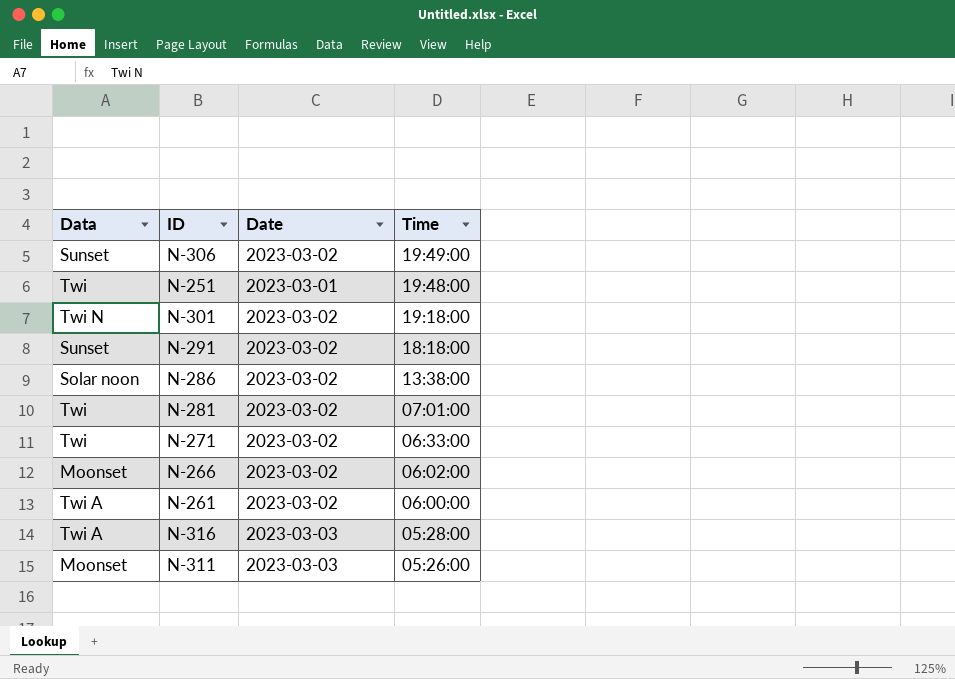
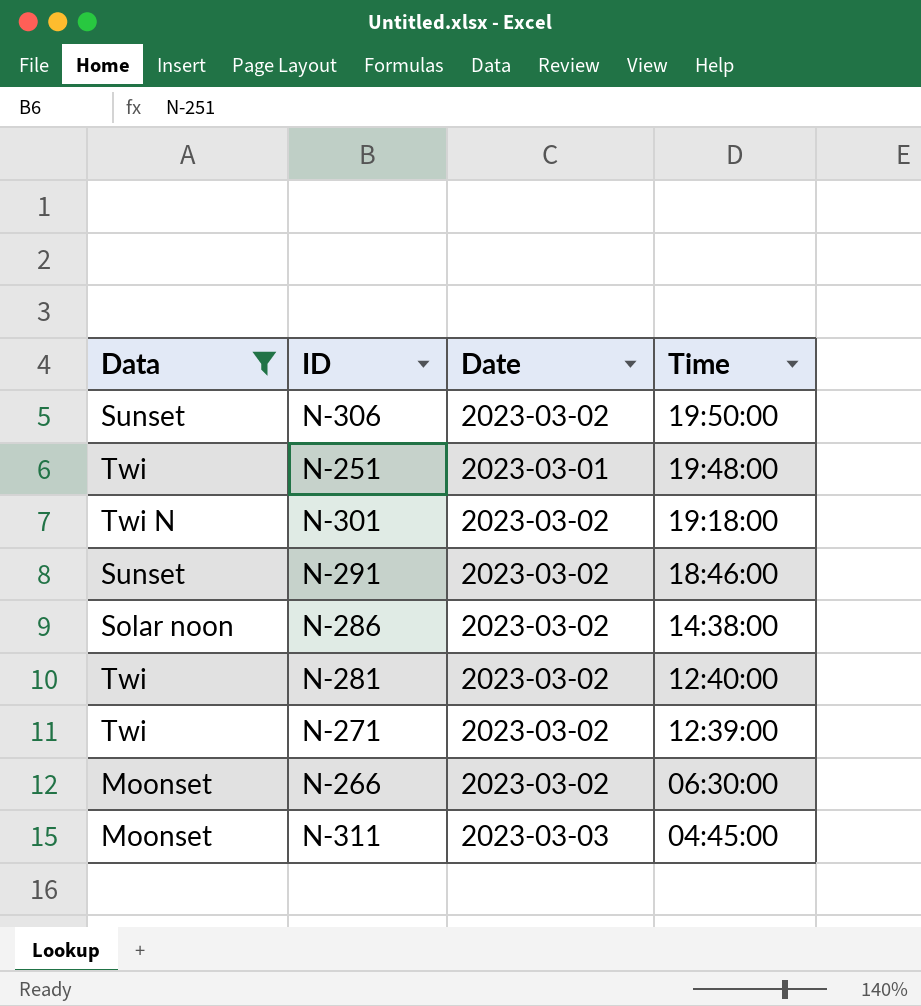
filter: none -> Data != Twi A
N-306 | Time: 19:49:00 -> 19:50:00
N-291 | Time: 18:18:00 -> 18:46:00
N-286 | Time: 13:38:00 -> 14:38:00
N-281 | Time: 07:01:00 -> 12:40:00
N-271 | Time: 06:33:00 -> 12:39:00
N-266 | Time: 06:02:00 -> 06:30:00
N-311 | Time: 05:26:00 -> 04:45:00

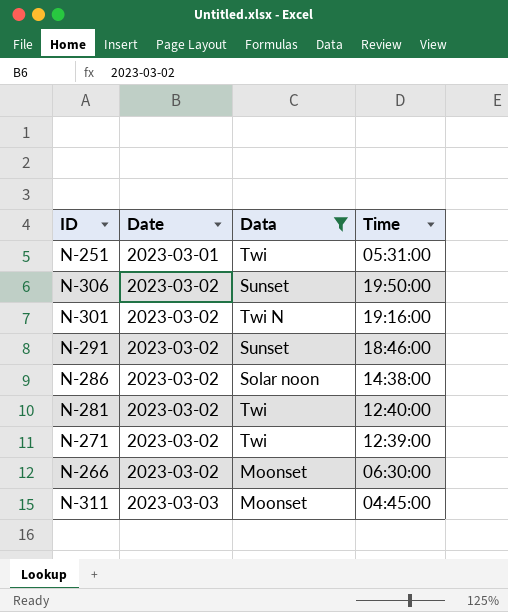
row order: Time descending -> Date ascending
column Data | position: 1 -> 3
N-251 | Time: 19:48:00 -> 05:31:00
N-301 | Time: 19:18:00 -> 19:16:00

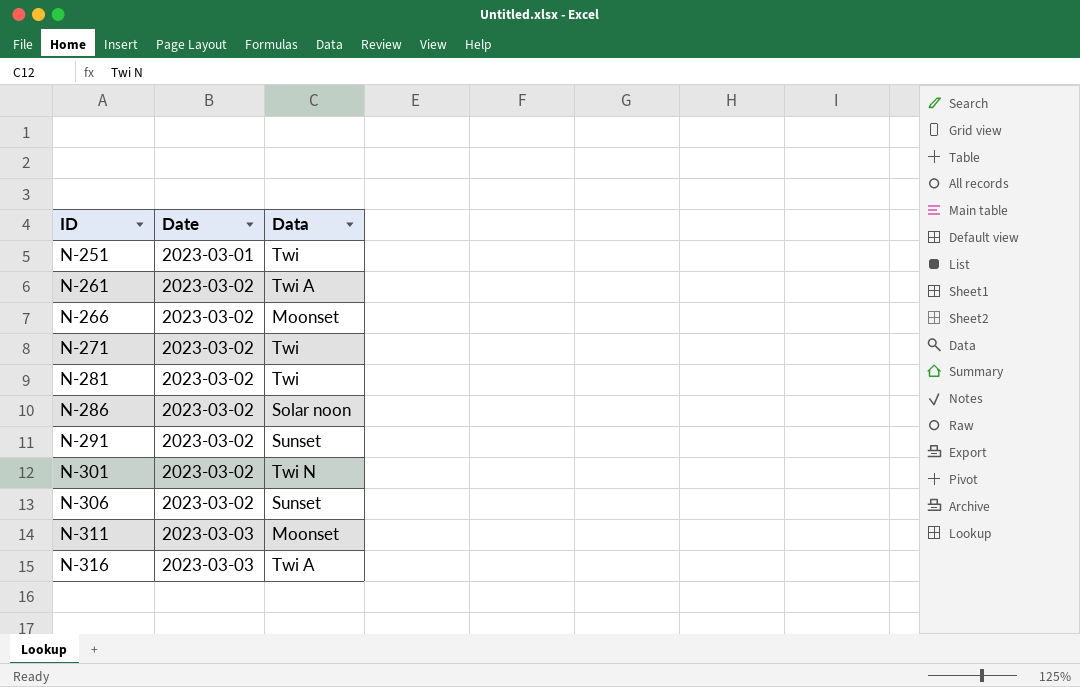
filter: Data != Twi A -> none
row order: Date ascending -> ID ascending
column Time | position: 4 -> none

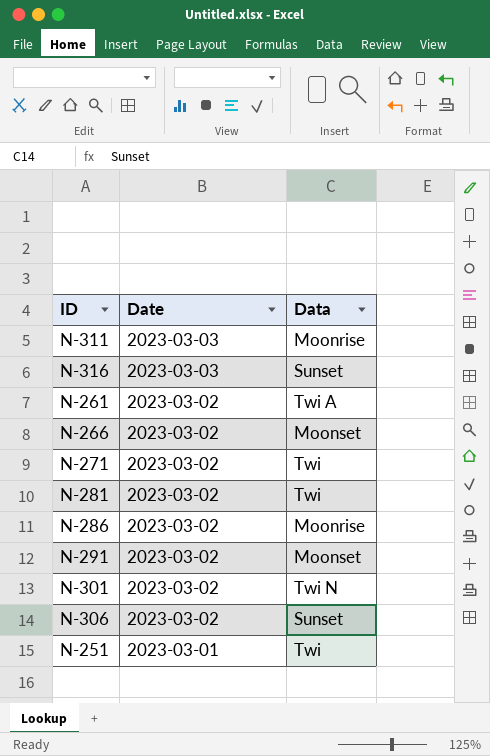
row order: ID ascending -> Date descending
N-311 | Data: Moonset -> Moonrise
N-316 | Data: Twi A -> Sunset
N-286 | Data: Solar noon -> Moonrise
N-291 | Data: Sunset -> Moonset

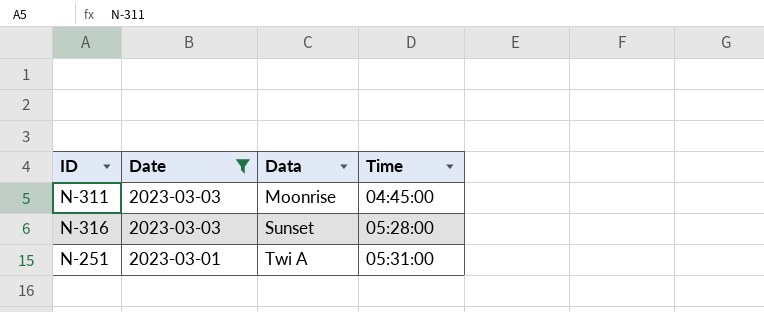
filter: none -> Date != 2023-03-02
column Time | position: none -> 4
N-251 | Data: Twi -> Twi A

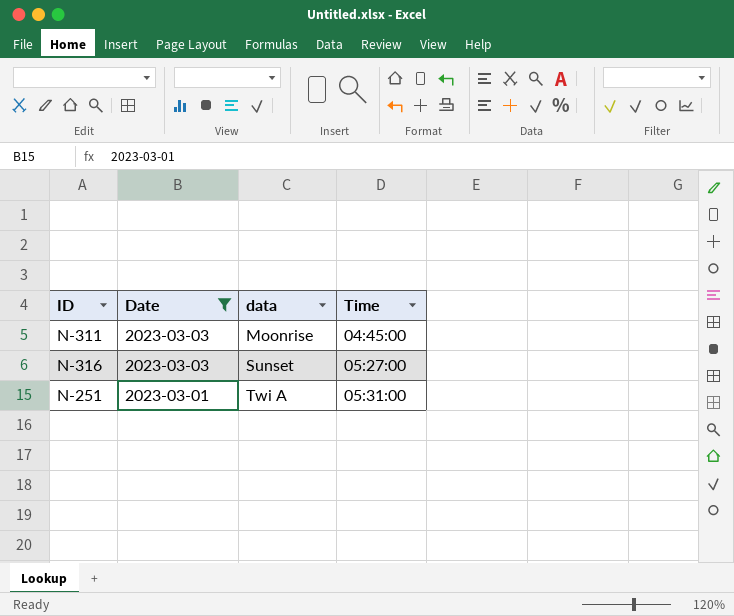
column name: Data -> data
N-316 | Time: 05:28:00 -> 05:27:00

